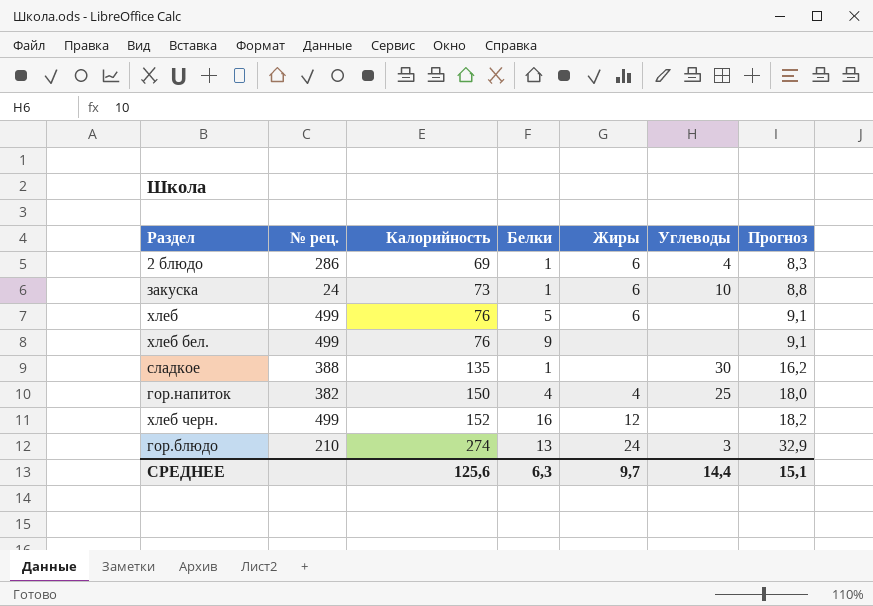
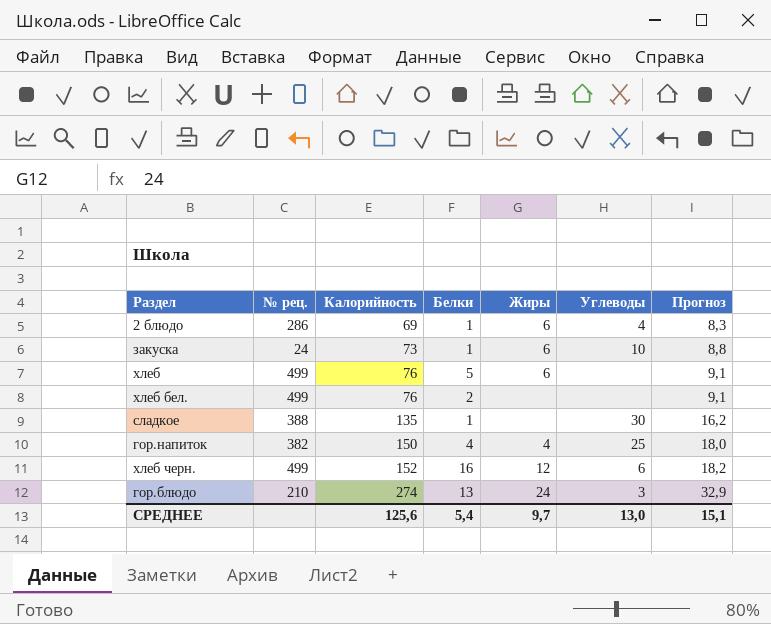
хлеб бел. | Белки: 9 -> 2
хлеб черн. | Углеводы: none -> 6
СРЕДНЕЕ | Белки: 6,3 -> 5,4
СРЕДНЕЕ | Углеводы: 14,4 -> 13,0

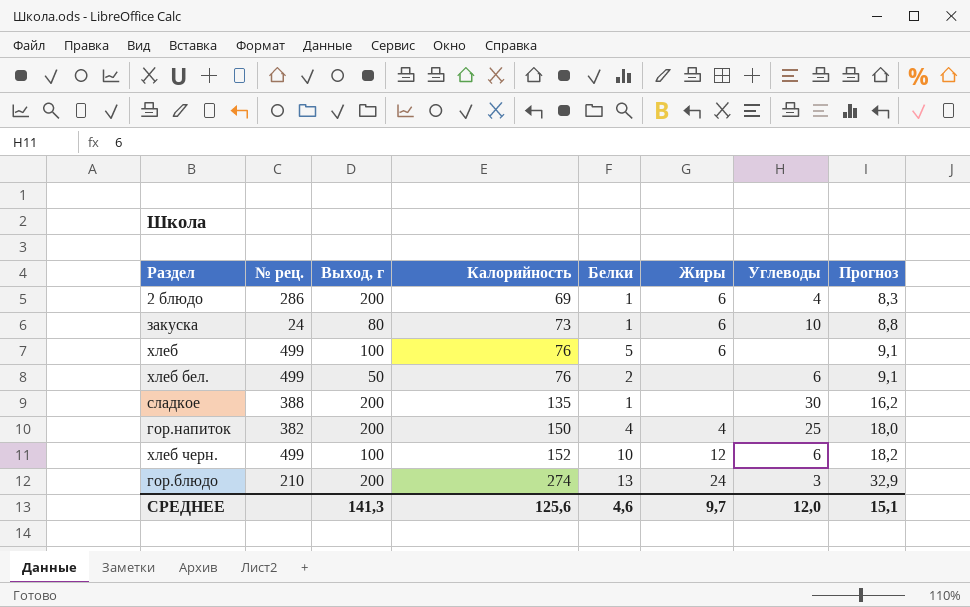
column Выход, г | position: none -> 3
хлеб бел. | Углеводы: none -> 6
хлеб черн. | Белки: 16 -> 10
СРЕДНЕЕ | Белки: 5,4 -> 4,6
СРЕДНЕЕ | Углеводы: 13,0 -> 12,0

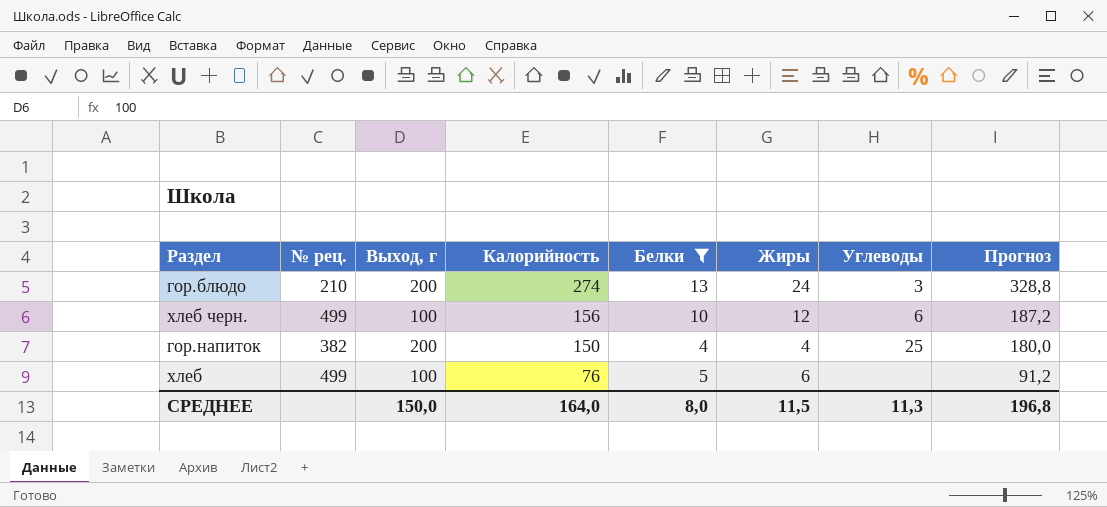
filter: none -> Белки >= 4
row order: Калорийность ascending -> Калорийность descending
column Прогноз | formula: [Калорийность] * 0,12 -> [Калорийность] * 1,2
хлеб черн. | Калорийность: 152 -> 156
СРЕДНЕЕ | Выход, г: 141,3 -> 150,0
СРЕДНЕЕ | Калорийность: 125,6 -> 164,0
СРЕДНЕЕ | Белки: 4,6 -> 8,0
СРЕДНЕЕ | Жиры: 9,7 -> 11,5
СРЕДНЕЕ | Углеводы: 12,0 -> 11,3
СРЕДНЕЕ | Прогноз: 15,1 -> 196,8

